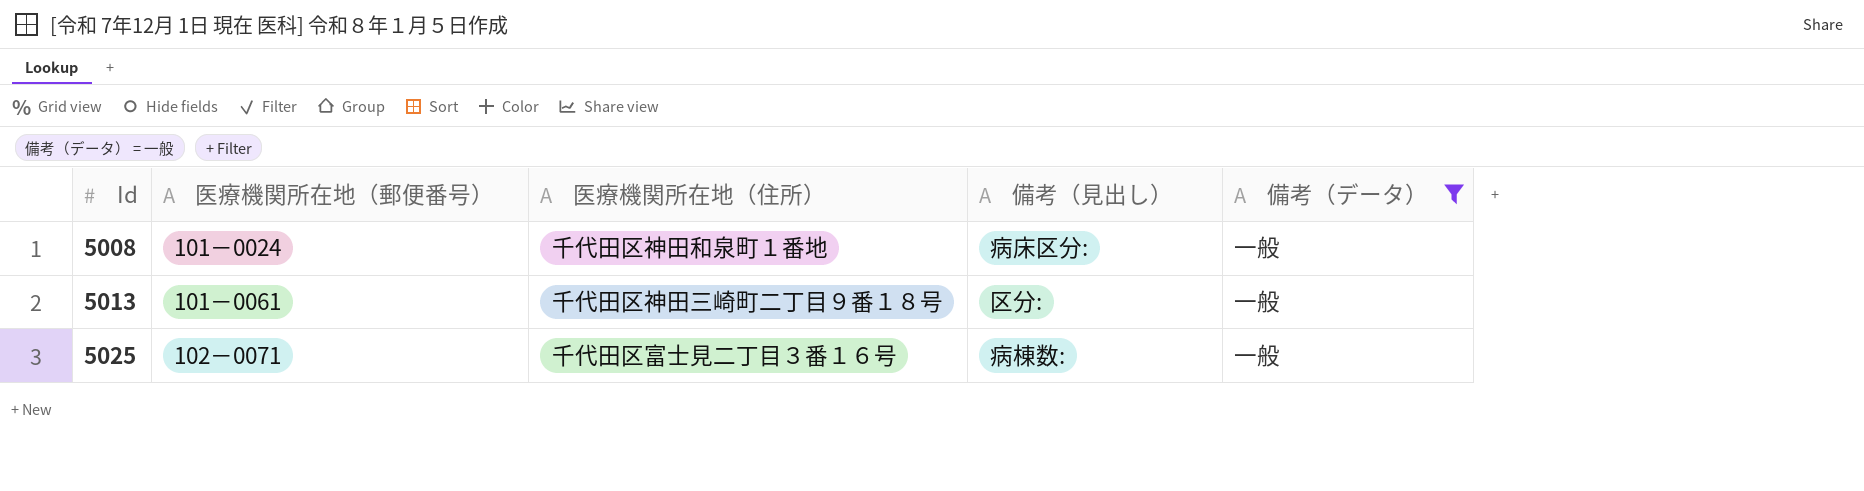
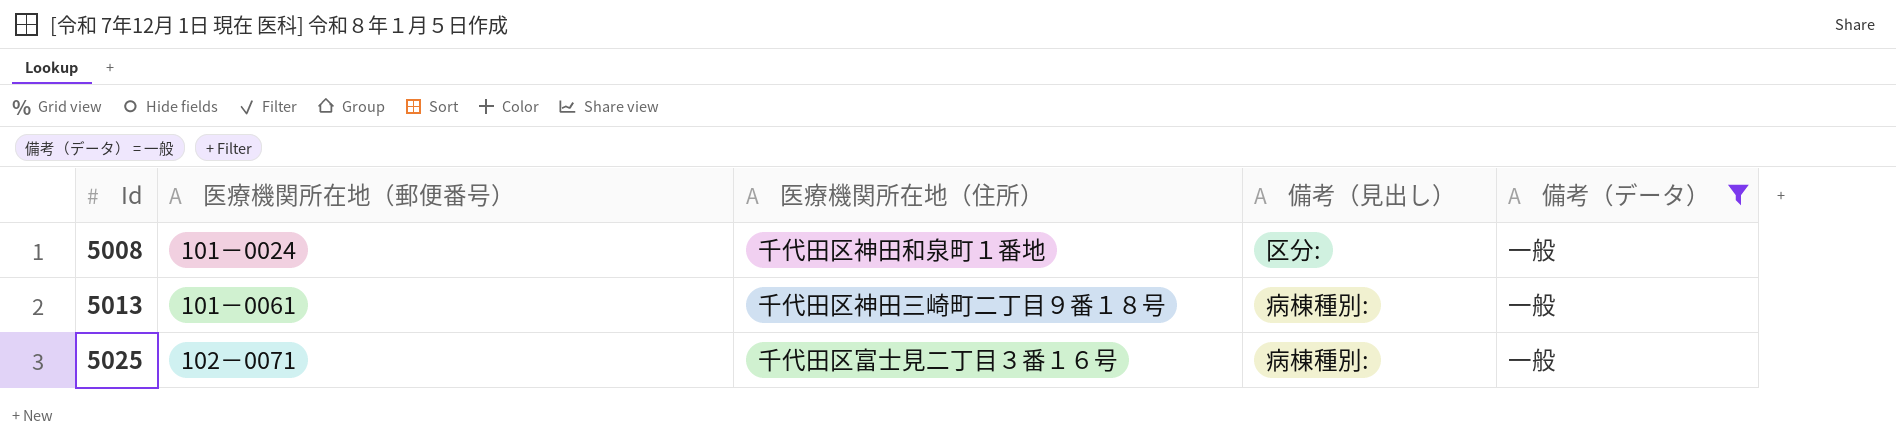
5008 | 備考（見出し）: 病床区分: -> 区分:
5013 | 備考（見出し）: 区分: -> 病棟種別:
5025 | 備考（見出し）: 病棟数: -> 病棟種別:

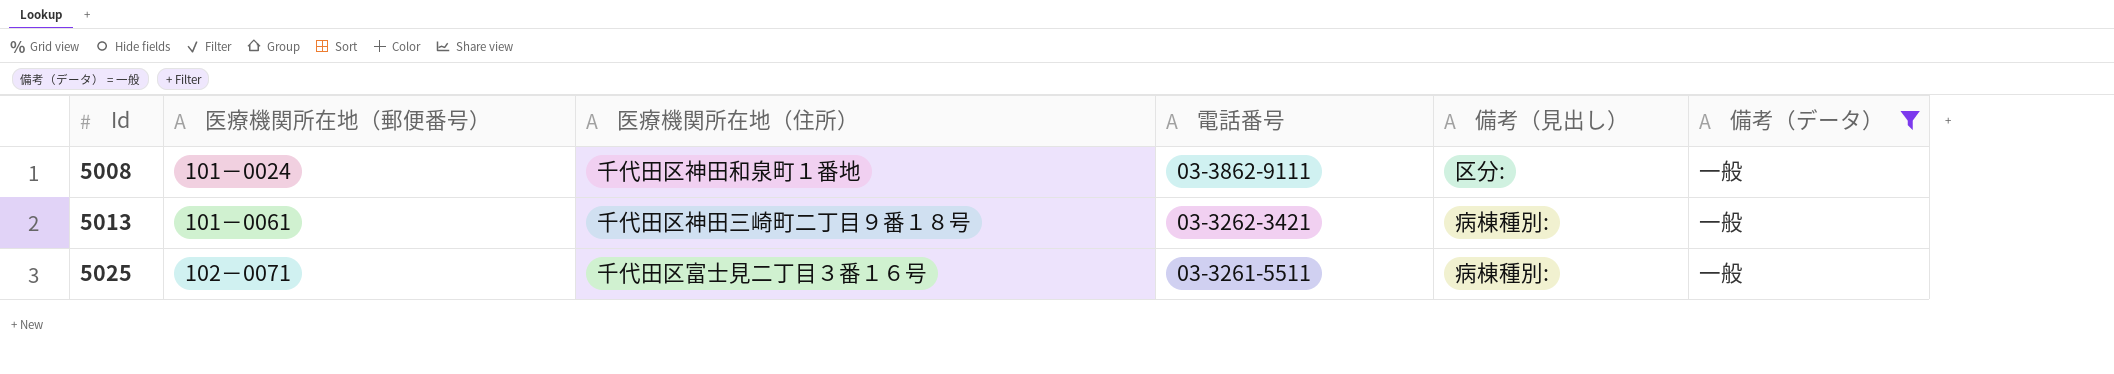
column 電話番号 | position: none -> 4

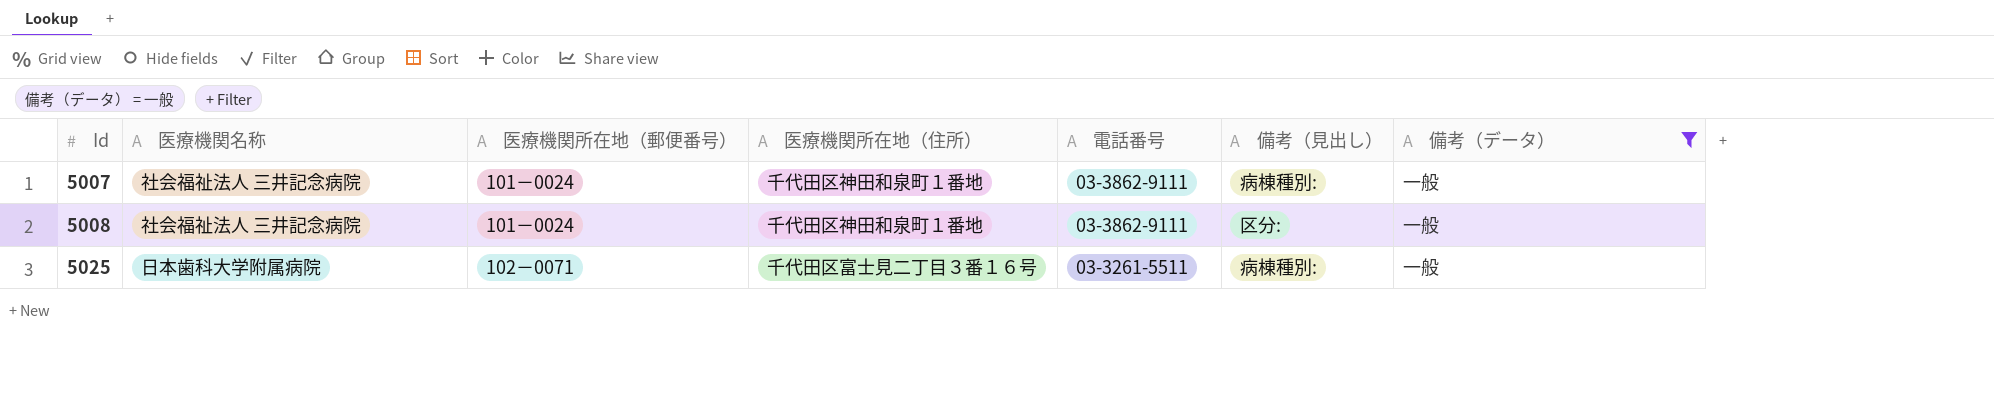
column 医療機関名称 | position: none -> 2
row 5013: 101－0061 | 千代田区神田三崎町二丁目９番１８号 | 03-3262-3421 | 病棟種別: | 一般 -> none
row 5007: none -> 社会福祉法人 三井記念病院 | 101－0024 | 千代田区神田和泉町１番地 | 03-3862-9111 | 病棟種別: | 一般

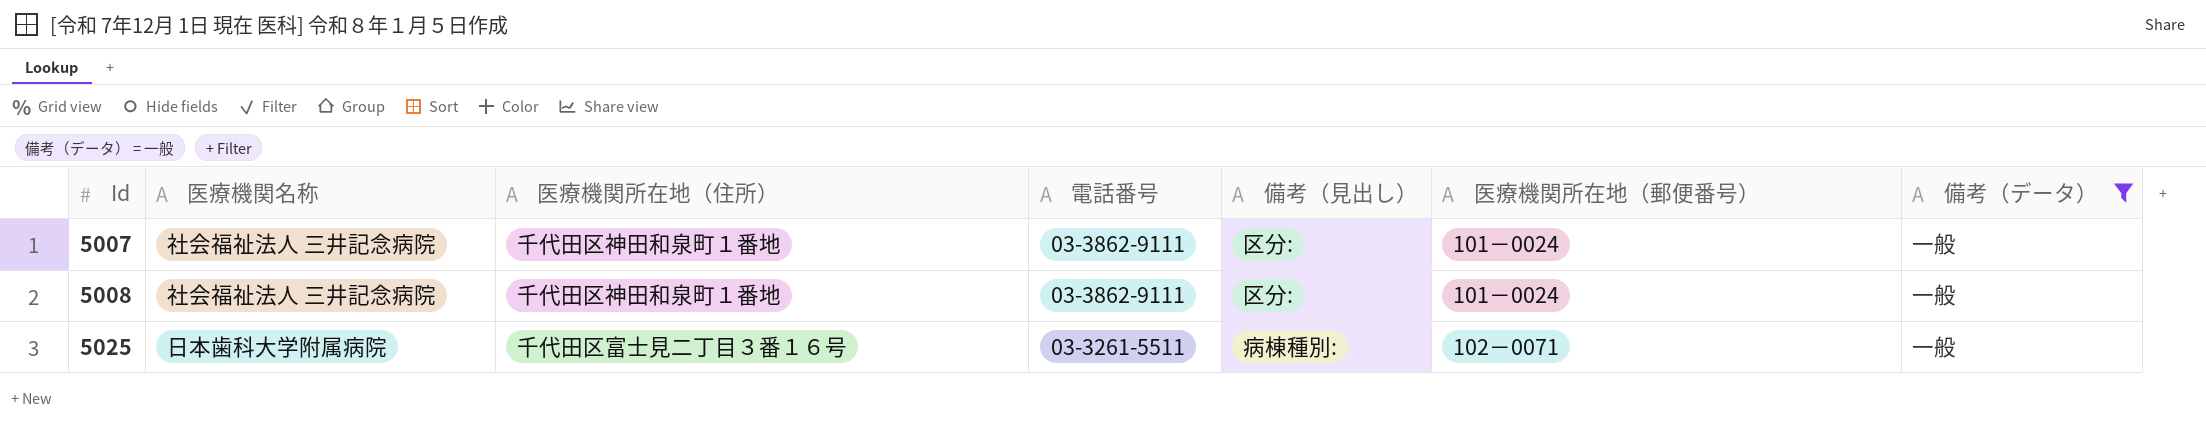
column 医療機関所在地（郵便番号） | position: 3 -> 6
5007 | 備考（見出し）: 病棟種別: -> 区分:

